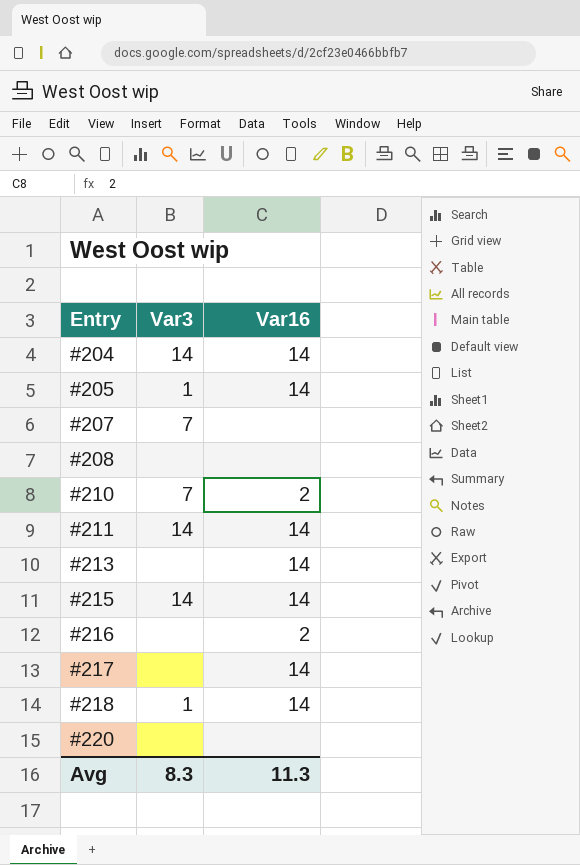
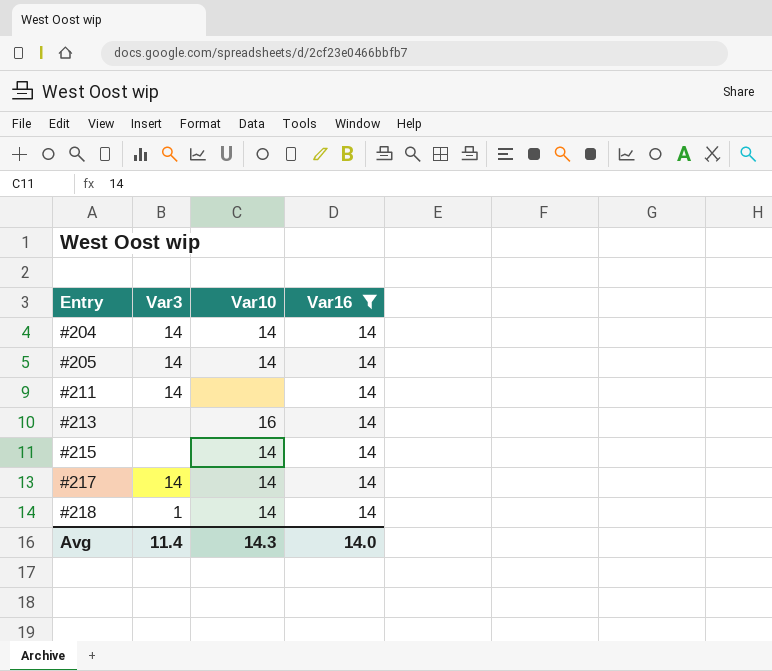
filter: none -> Var16 = 14
column Var10 | position: none -> 3
#205 | Var3: 1 -> 14
#215 | Var3: 14 -> none
#217 | Var3: none -> 14
Avg | Var3: 8.3 -> 11.4
Avg | Var16: 11.3 -> 14.0

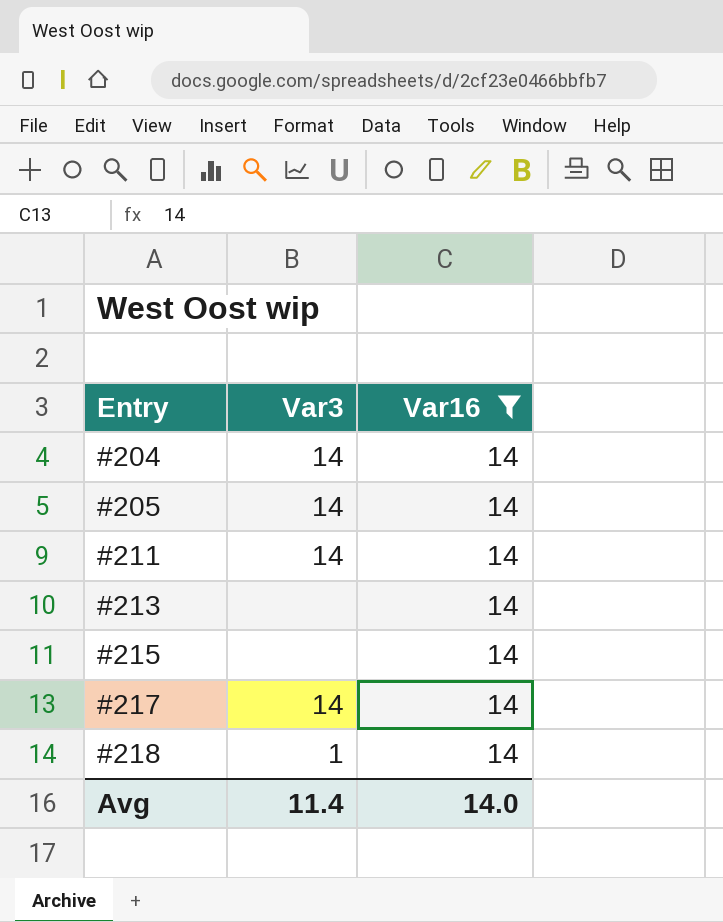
column Var10 | position: 3 -> none

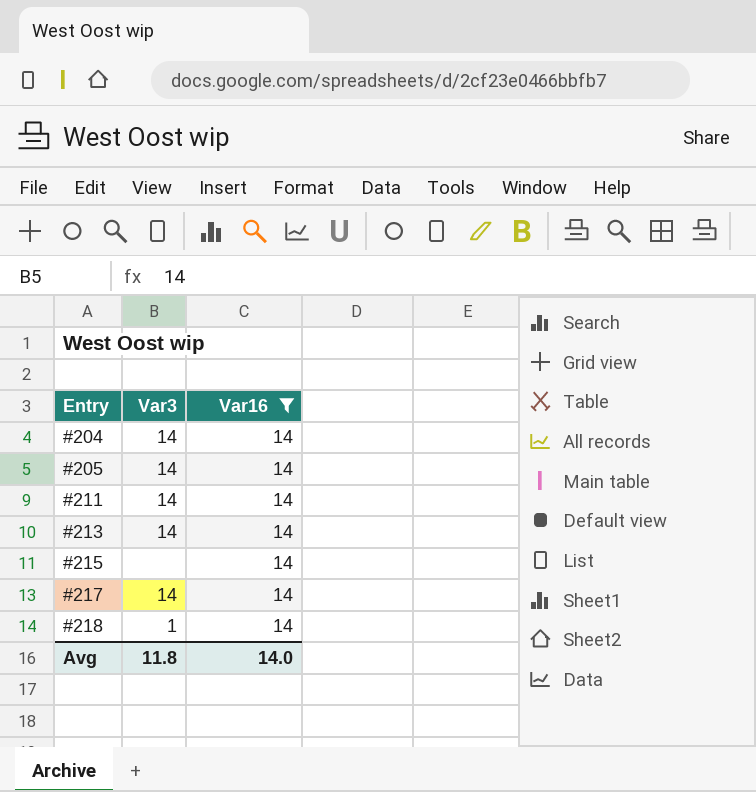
#213 | Var3: none -> 14
Avg | Var3: 11.4 -> 11.8

